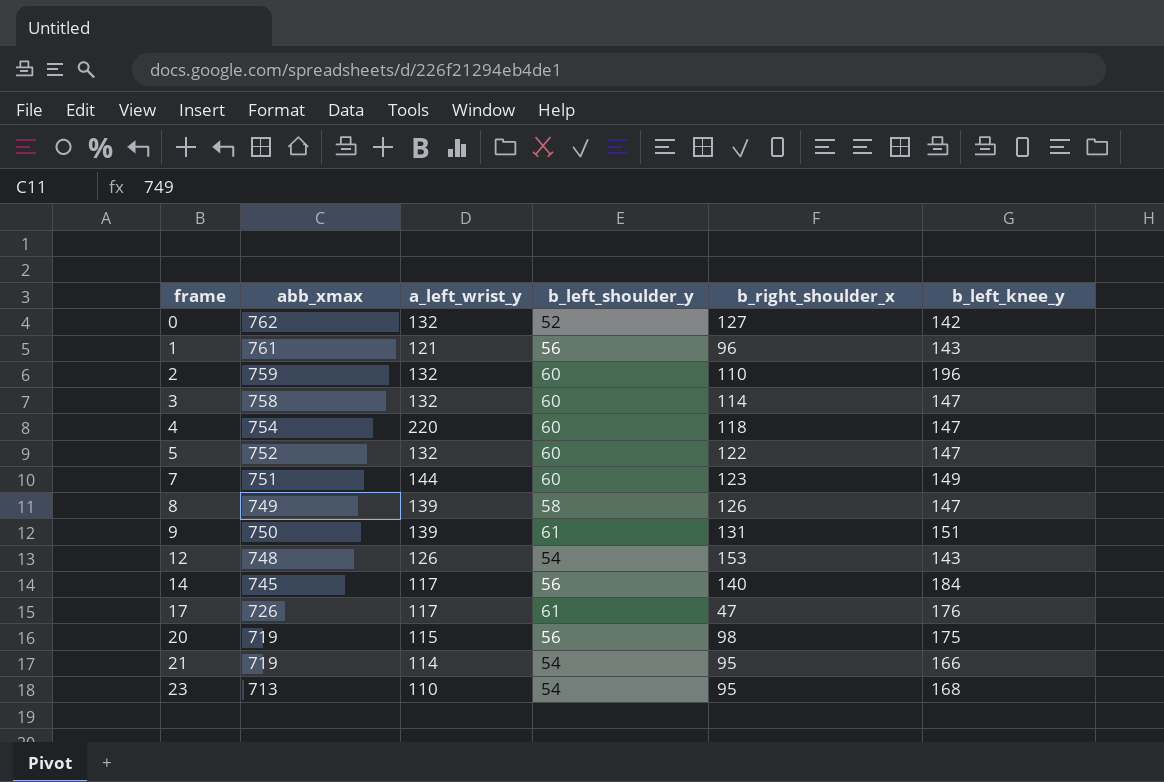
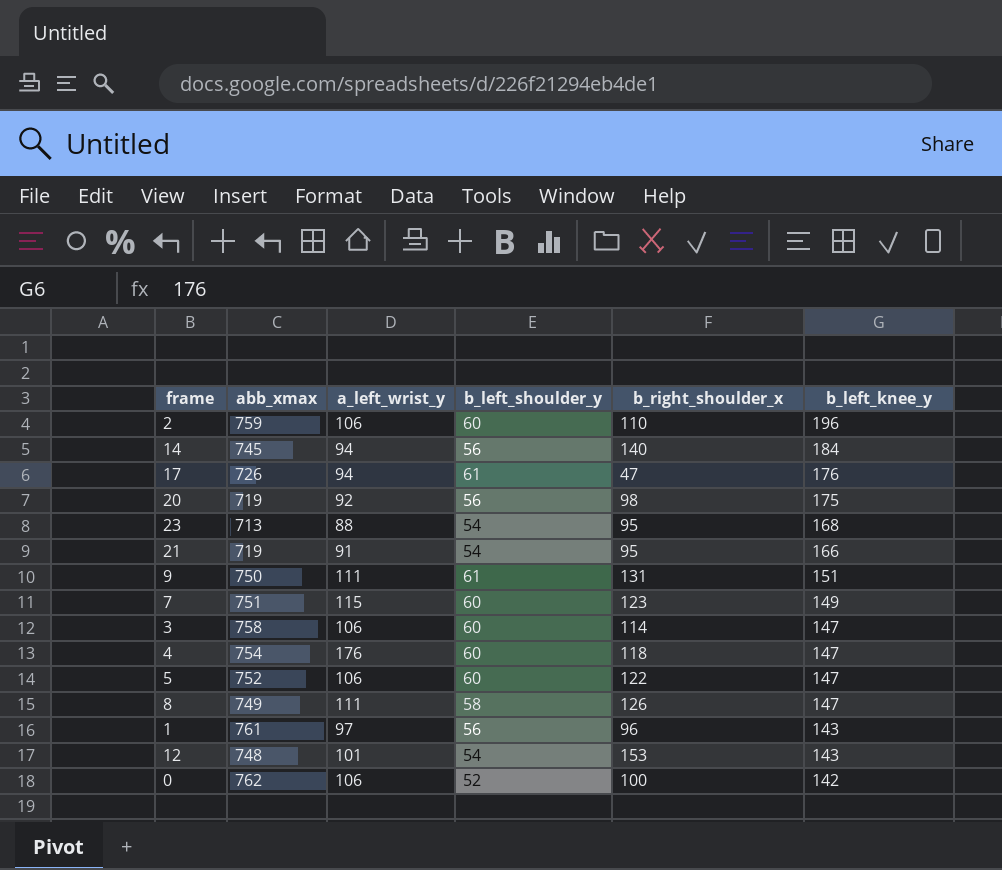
row order: frame ascending -> b_left_knee_y descending
2 | a_left_wrist_y: 132 -> 106
14 | a_left_wrist_y: 117 -> 94
17 | a_left_wrist_y: 117 -> 94
20 | a_left_wrist_y: 115 -> 92
23 | a_left_wrist_y: 110 -> 88
21 | a_left_wrist_y: 114 -> 91
9 | a_left_wrist_y: 139 -> 111
7 | a_left_wrist_y: 144 -> 115
3 | a_left_wrist_y: 132 -> 106
4 | a_left_wrist_y: 220 -> 176
5 | a_left_wrist_y: 132 -> 106
8 | a_left_wrist_y: 139 -> 111
1 | a_left_wrist_y: 121 -> 97
12 | a_left_wrist_y: 126 -> 101
0 | a_left_wrist_y: 132 -> 106
0 | b_right_shoulder_x: 127 -> 100

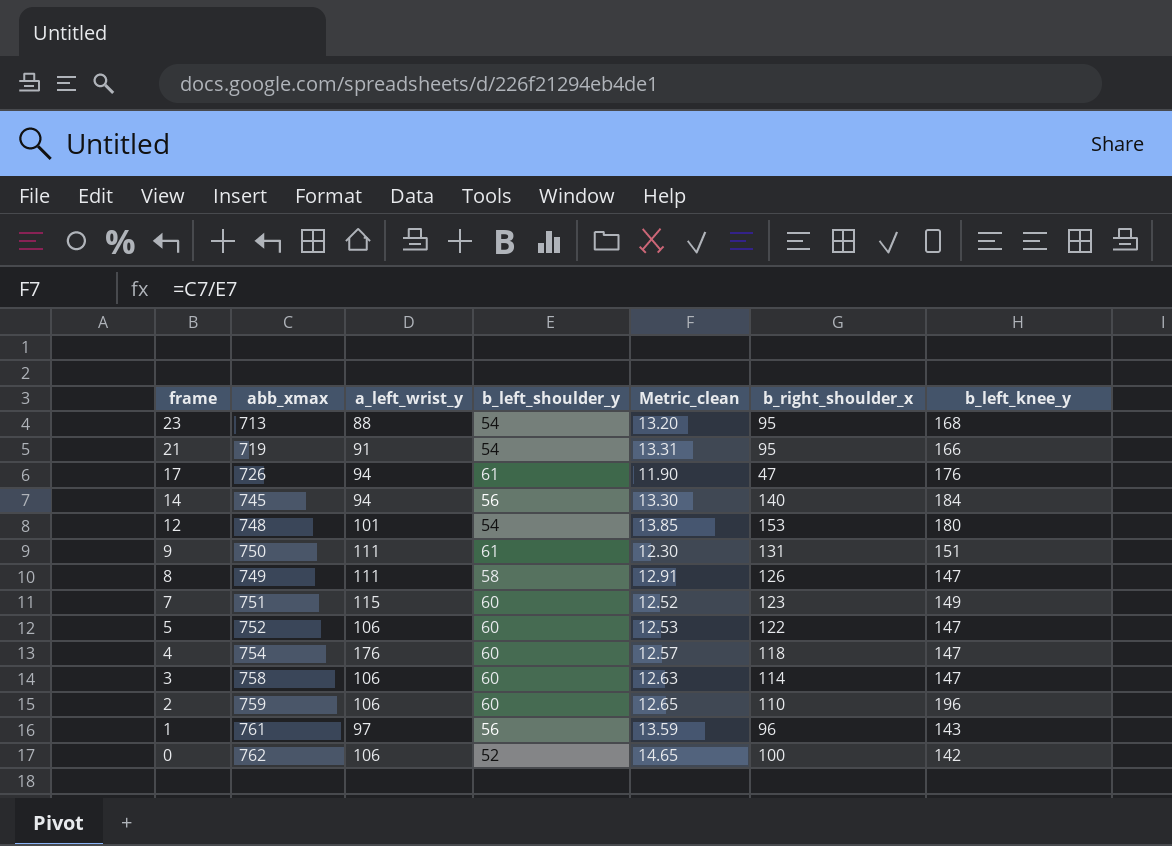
row order: b_left_knee_y descending -> frame descending
column Metric_clean | formula: none -> [abb_xmax] / [b_left_shoulder_y]
row 20: 719 | 92 | 56 | 98 | 175 -> none
12 | b_left_knee_y: 143 -> 180

